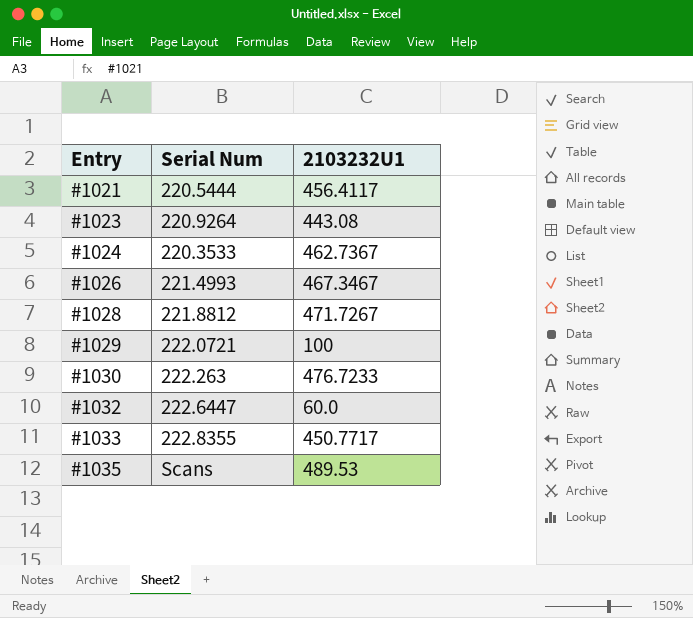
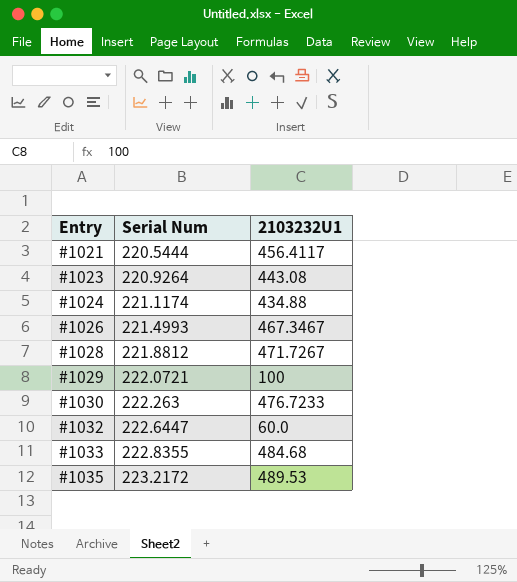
#1024 | Serial Num: 220.3533 -> 221.1174
#1024 | 2103232U1: 462.7367 -> 434.88
#1033 | 2103232U1: 450.7717 -> 484.68
#1035 | Serial Num: Scans -> 223.2172

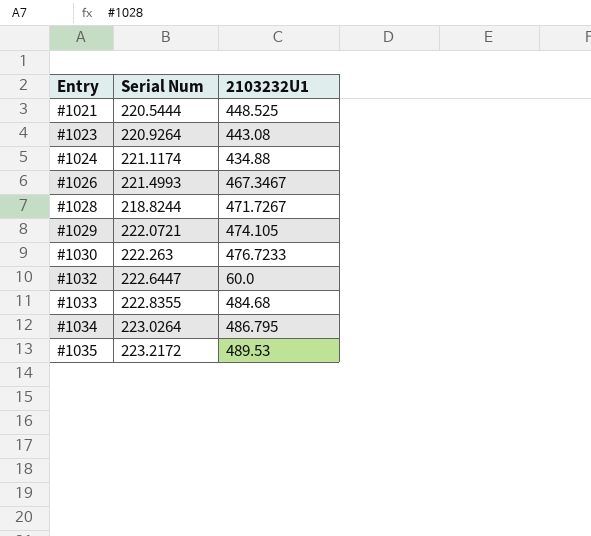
#1021 | 2103232U1: 456.4117 -> 448.525
#1028 | Serial Num: 221.8812 -> 218.8244
#1029 | 2103232U1: 100 -> 474.105
row #1034: none -> 223.0264 | 486.795

